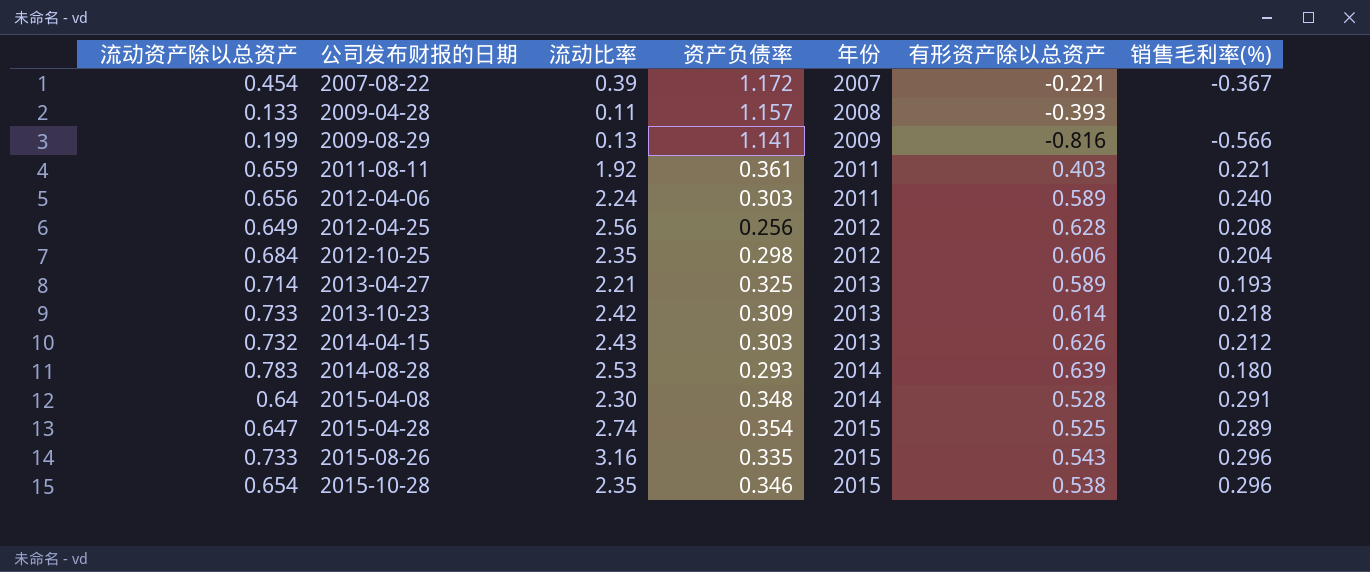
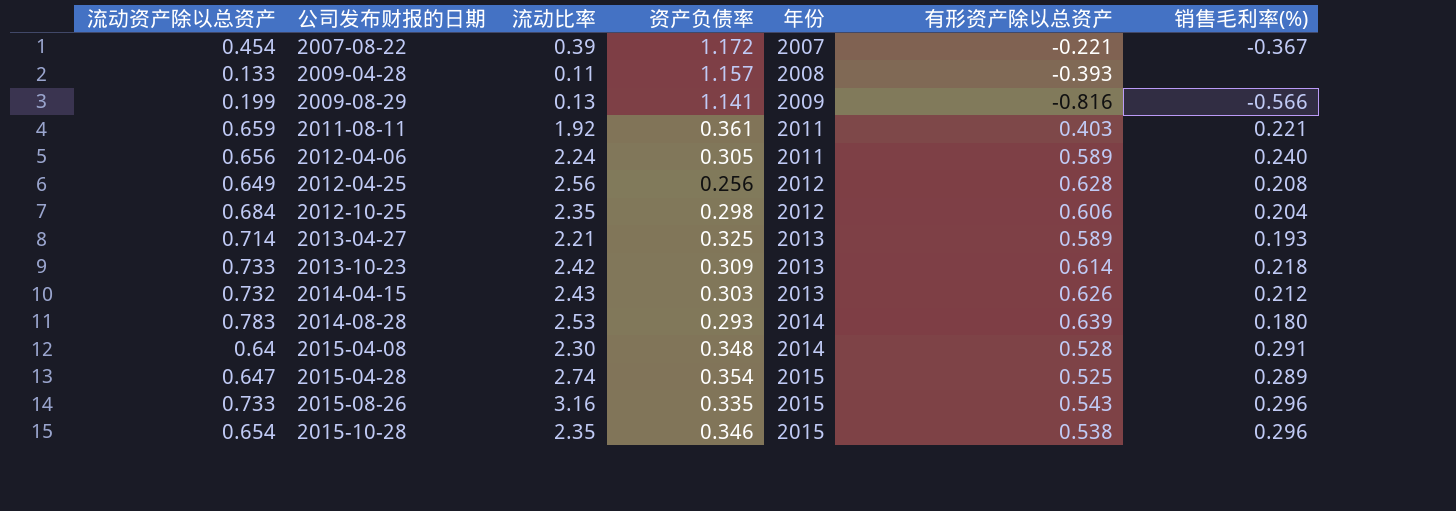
2012-04-06 | 资产负债率: 0.303 -> 0.305

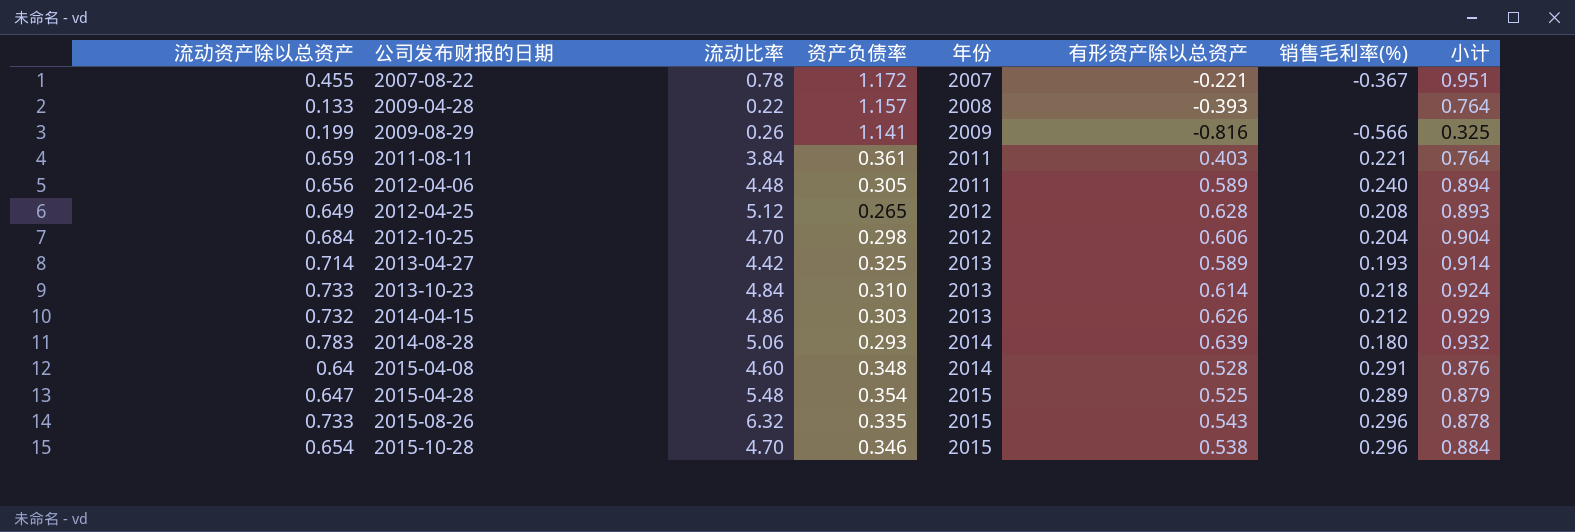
column 小计 | formula: none -> [资产负债率] + [有形资产除以总资产]
2007-08-22 | 流动资产除以总资产: 0.454 -> 0.455
2007-08-22 | 流动比率: 0.39 -> 0.78
2009-04-28 | 流动比率: 0.11 -> 0.22
2009-08-29 | 流动比率: 0.13 -> 0.26
2011-08-11 | 流动比率: 1.92 -> 3.84
2012-04-06 | 流动比率: 2.24 -> 4.48
2012-04-25 | 流动比率: 2.56 -> 5.12
2012-04-25 | 资产负债率: 0.256 -> 0.265
2012-10-25 | 流动比率: 2.35 -> 4.70
2013-04-27 | 流动比率: 2.21 -> 4.42
2013-10-23 | 流动比率: 2.42 -> 4.84
2013-10-23 | 资产负债率: 0.309 -> 0.310
2014-04-15 | 流动比率: 2.43 -> 4.86
2014-08-28 | 流动比率: 2.53 -> 5.06
2015-04-08 | 流动比率: 2.30 -> 4.60
2015-04-28 | 流动比率: 2.74 -> 5.48
2015-08-26 | 流动比率: 3.16 -> 6.32
2015-10-28 | 流动比率: 2.35 -> 4.70

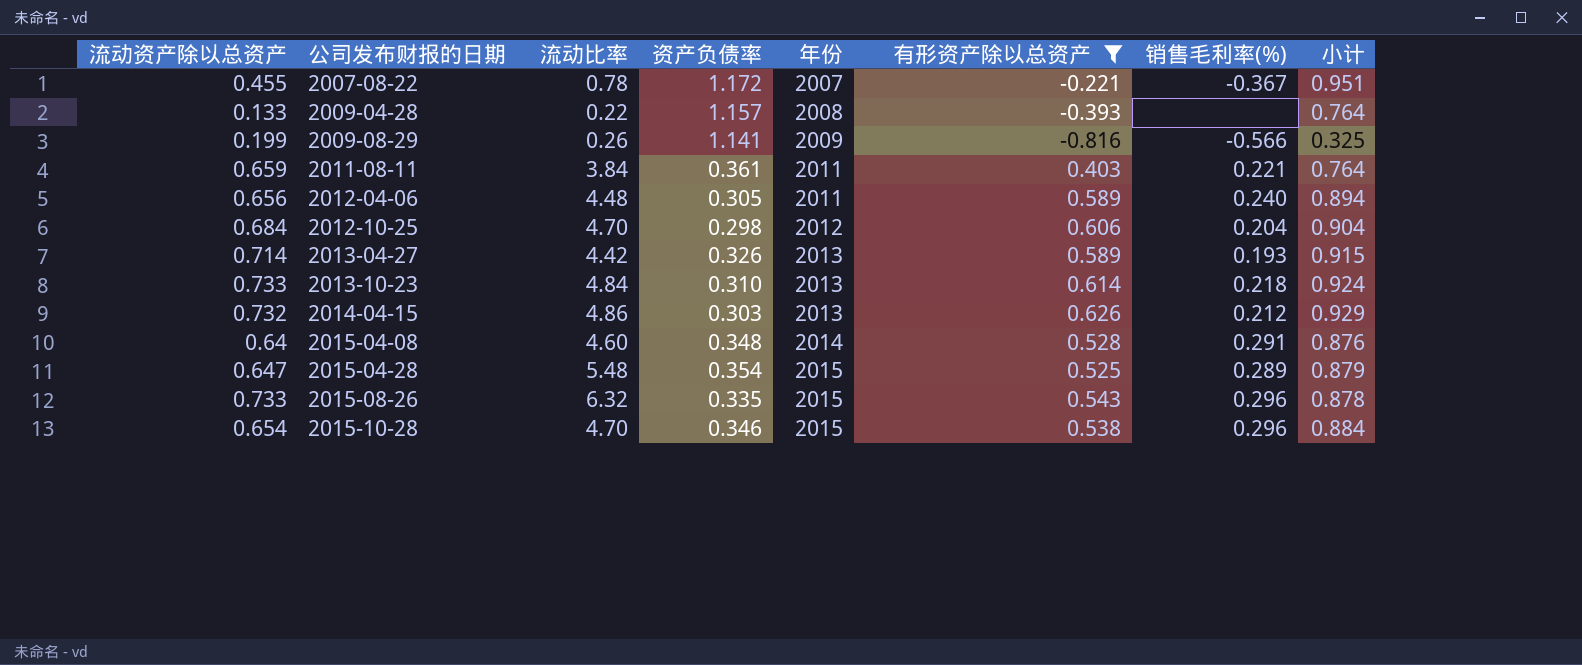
filter: none -> 有形资产除以总资产 <= 0.626
2013-04-27 | 资产负债率: 0.325 -> 0.326
2013-04-27 | 小计: 0.914 -> 0.915

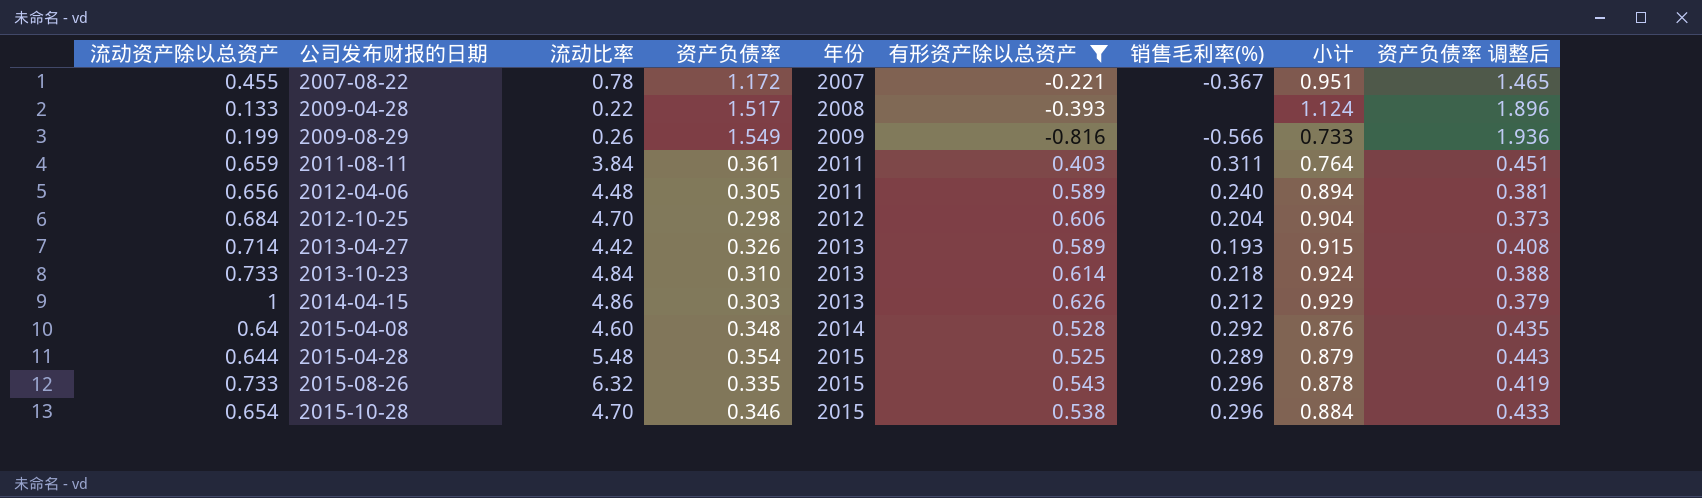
column 资产负债率 调整后 | formula: none -> [资产负债率] * 1.25
2009-04-28 | 资产负债率: 1.157 -> 1.517
2009-04-28 | 小计: 0.764 -> 1.124
2009-08-29 | 资产负债率: 1.141 -> 1.549
2009-08-29 | 小计: 0.325 -> 0.733
2011-08-11 | 销售毛利率(%): 0.221 -> 0.311
2014-04-15 | 流动资产除以总资产: 0.732 -> 1
2015-04-08 | 销售毛利率(%): 0.291 -> 0.292
2015-04-28 | 流动资产除以总资产: 0.647 -> 0.644

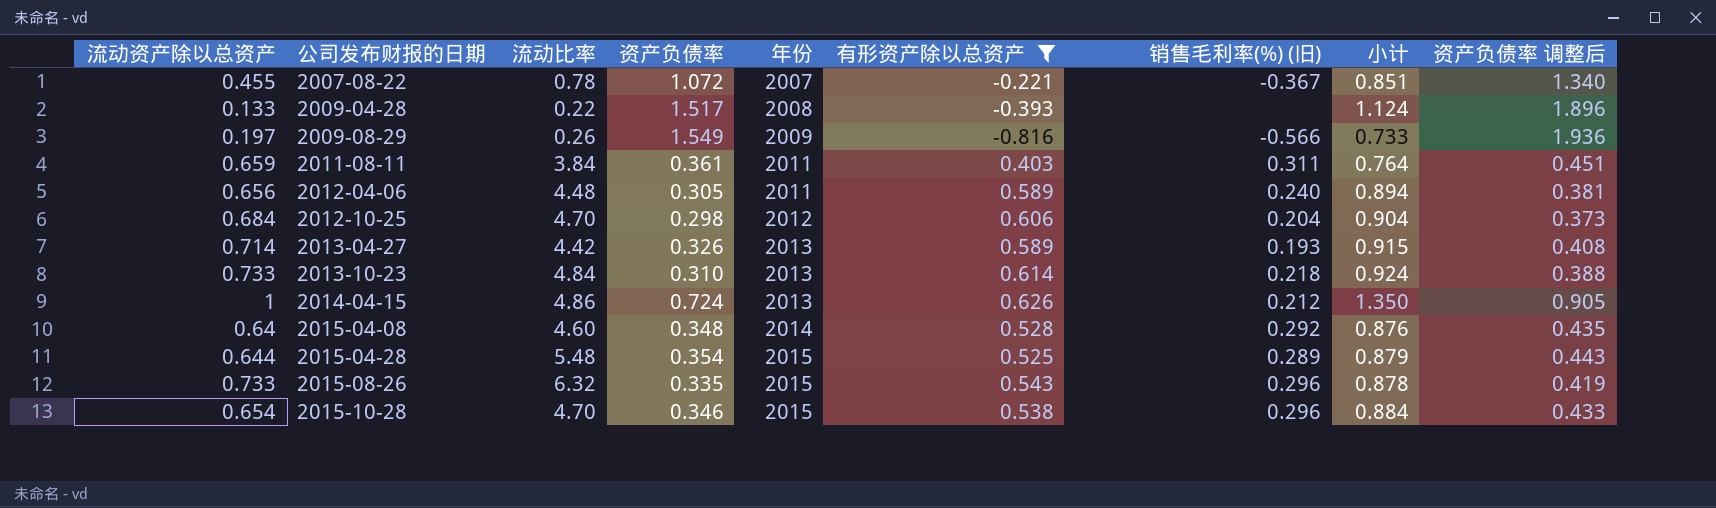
column name: 销售毛利率(%) -> 销售毛利率(%) (旧)
2007-08-22 | 资产负债率: 1.172 -> 1.072
2007-08-22 | 小计: 0.951 -> 0.851
2007-08-22 | 资产负债率 调整后: 1.465 -> 1.340
2009-08-29 | 流动资产除以总资产: 0.199 -> 0.197
2014-04-15 | 资产负债率: 0.303 -> 0.724
2014-04-15 | 小计: 0.929 -> 1.350
2014-04-15 | 资产负债率 调整后: 0.379 -> 0.905

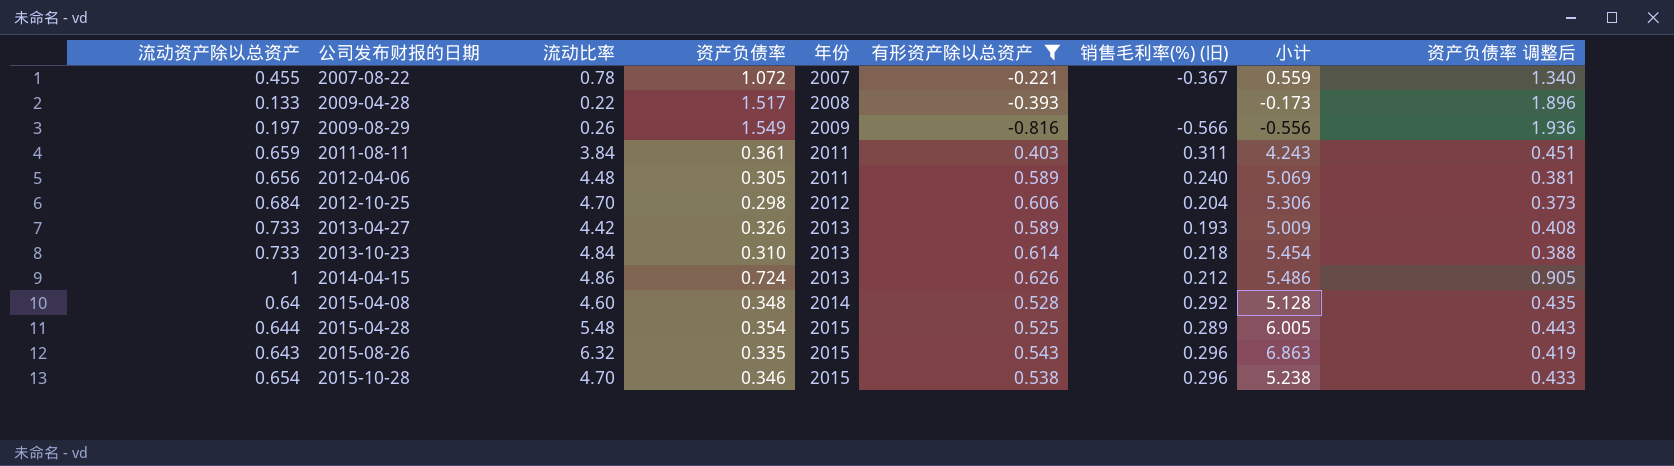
column 小计 | formula: [资产负债率] + [有形资产除以总资产] -> [流动比率] + [有形资产除以总资产]
2013-04-27 | 流动资产除以总资产: 0.714 -> 0.733
2015-08-26 | 流动资产除以总资产: 0.733 -> 0.643

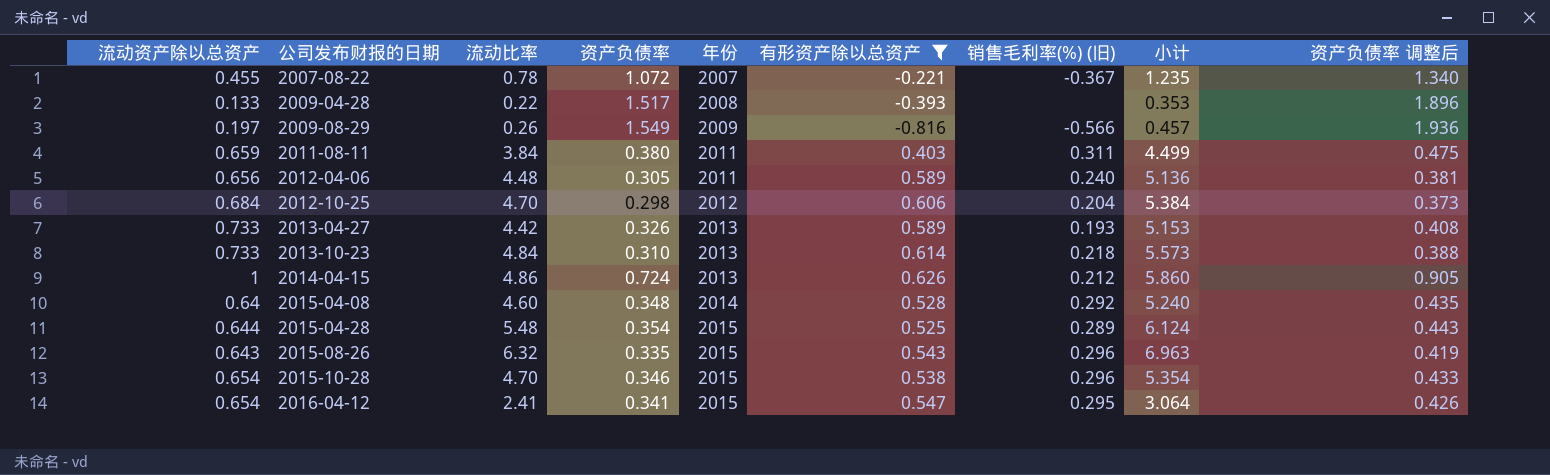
column 小计 | formula: [流动比率] + [有形资产除以总资产] -> [流动资产除以总资产] + [流动比率]
2011-08-11 | 资产负债率: 0.361 -> 0.380
2011-08-11 | 资产负债率 调整后: 0.451 -> 0.475
row 2016-04-12: none -> 0.654 | 2.41 | 0.341 | 2015 | 0.547 | 0.295 | 3.064 | 0.426

